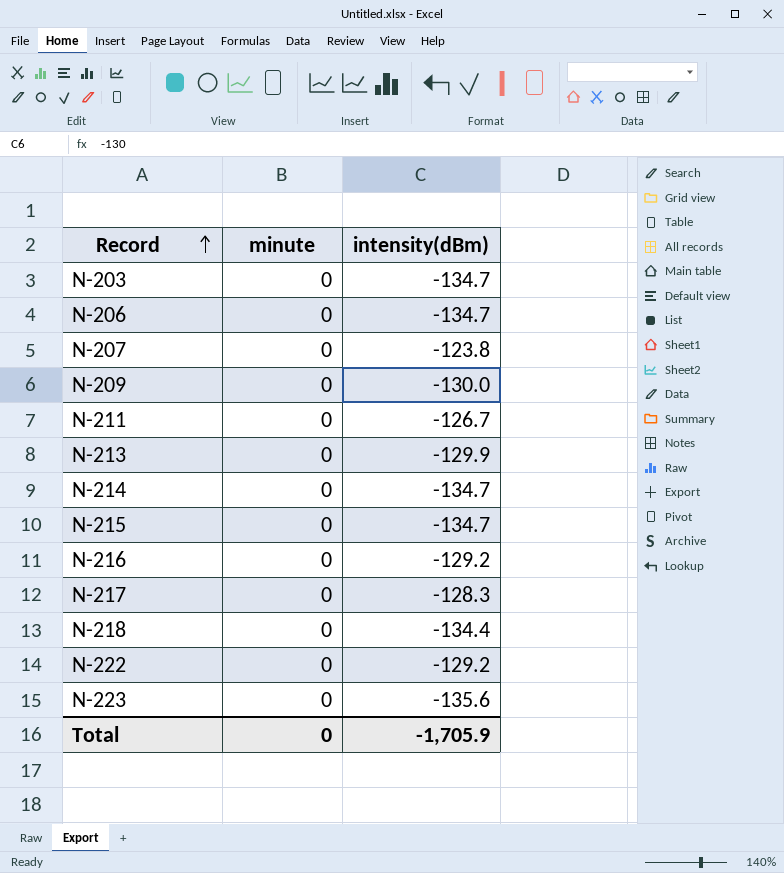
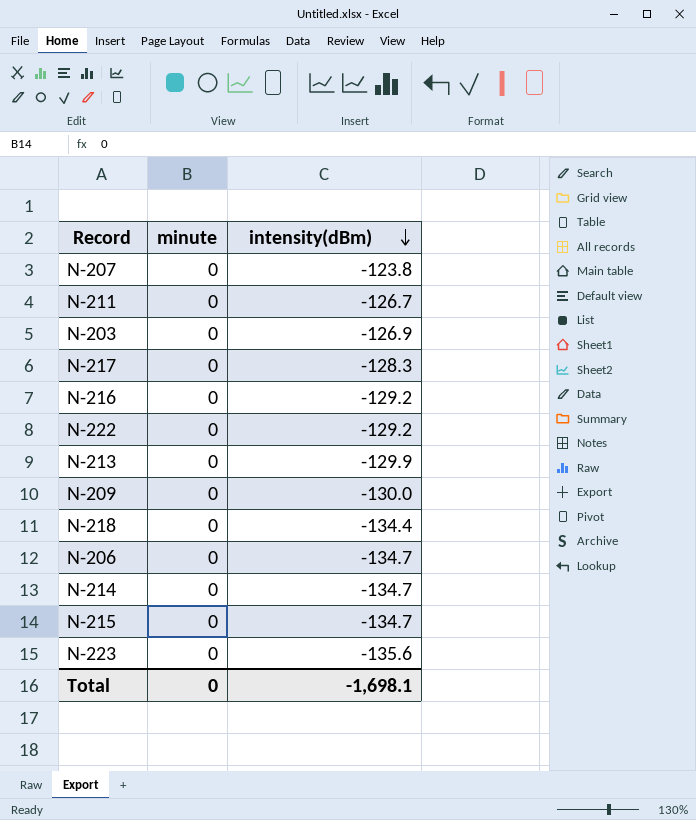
row order: Record ascending -> intensity(dBm) descending
N-203 | intensity(dBm): -134.7 -> -126.9
Total | intensity(dBm): -1,705.9 -> -1,698.1

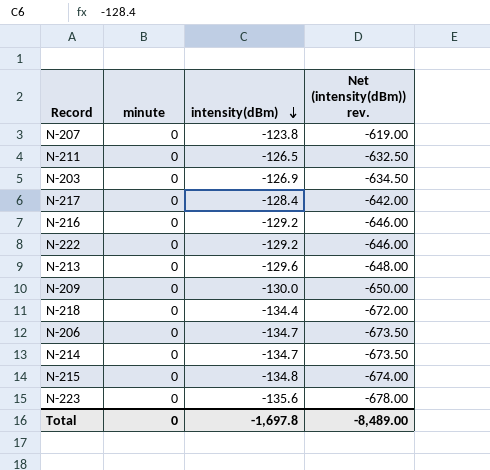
column Net (intensity(dBm)) rev. | formula: none -> [intensity(dBm)] * 5
N-211 | intensity(dBm): -126.7 -> -126.5
N-217 | intensity(dBm): -128.3 -> -128.4
N-213 | intensity(dBm): -129.9 -> -129.6
N-215 | intensity(dBm): -134.7 -> -134.8
Total | intensity(dBm): -1,698.1 -> -1,697.8

